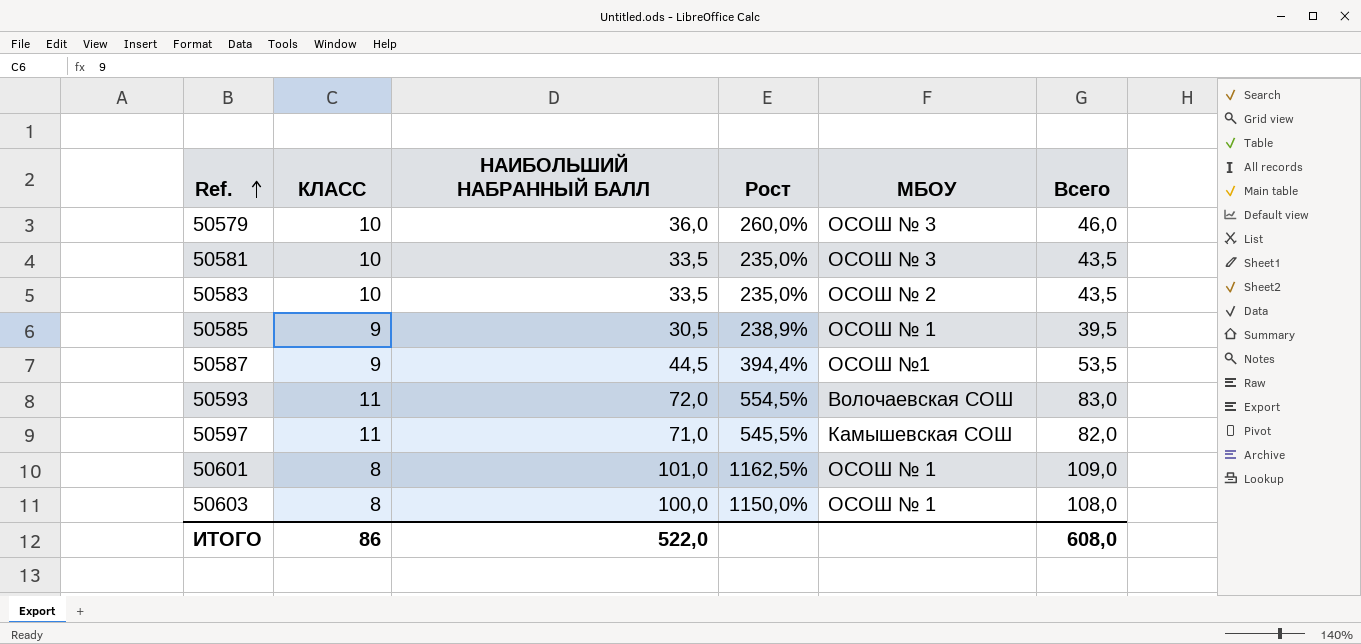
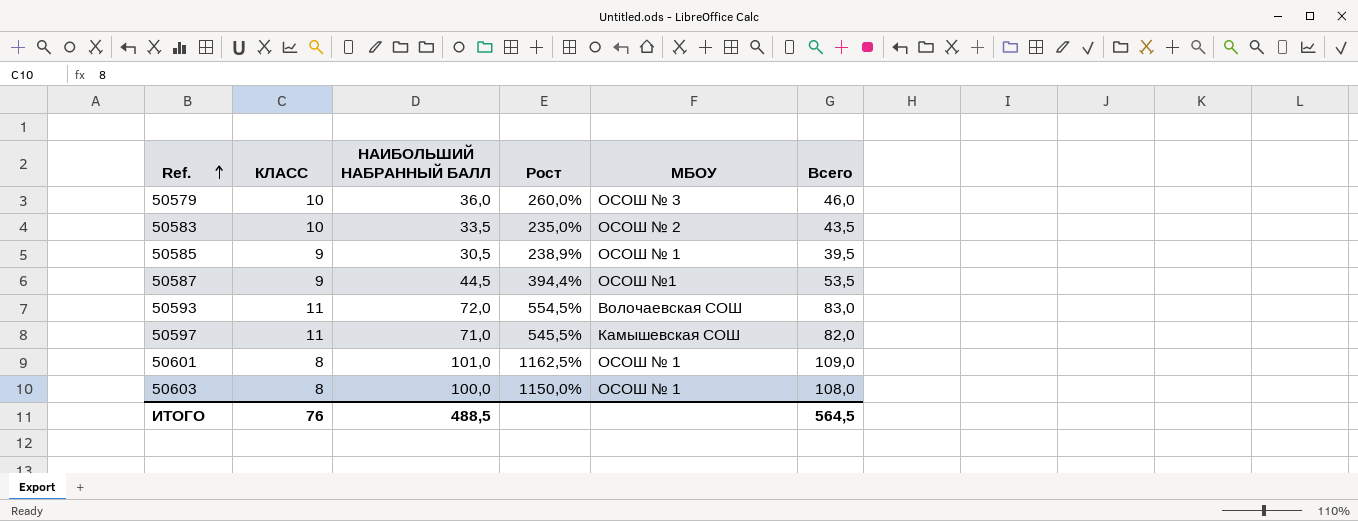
row 50581: 10 | 33,5 | 235,0% | ОСОШ № 3 | 43,5 -> none
ИТОГО | КЛАСС: 86 -> 76
ИТОГО | НАИБОЛЬШИЙ НАБРАННЫЙ БАЛЛ: 522,0 -> 488,5
ИТОГО | Всего: 608,0 -> 564,5

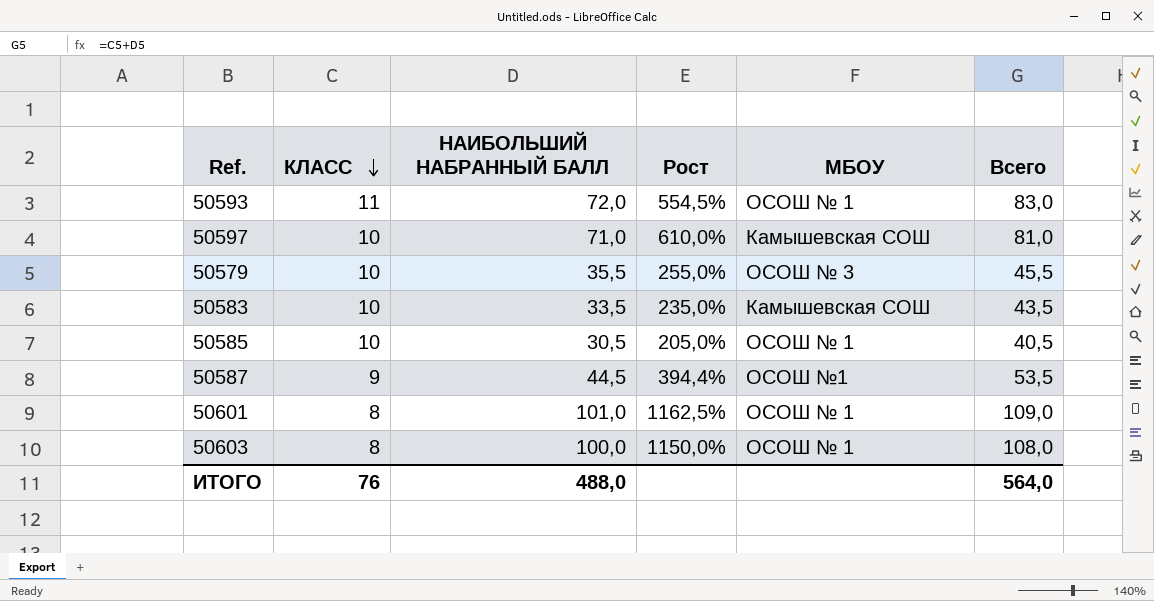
row order: Ref. ascending -> КЛАСС descending
50593 | МБОУ: Волочаевская СОШ -> ОСОШ № 1
50597 | КЛАСС: 11 -> 10
50597 | Рост: 545,5% -> 610,0%
50597 | Всего: 82,0 -> 81,0
50579 | НАИБОЛЬШИЙ НАБРАННЫЙ БАЛЛ: 36,0 -> 35,5
50579 | Рост: 260,0% -> 255,0%
50579 | Всего: 46,0 -> 45,5
50583 | МБОУ: ОСОШ № 2 -> Камышевская СОШ
50585 | КЛАСС: 9 -> 10
50585 | Рост: 238,9% -> 205,0%
50585 | Всего: 39,5 -> 40,5
ИТОГО | НАИБОЛЬШИЙ НАБРАННЫЙ БАЛЛ: 488,5 -> 488,0
ИТОГО | Всего: 564,5 -> 564,0

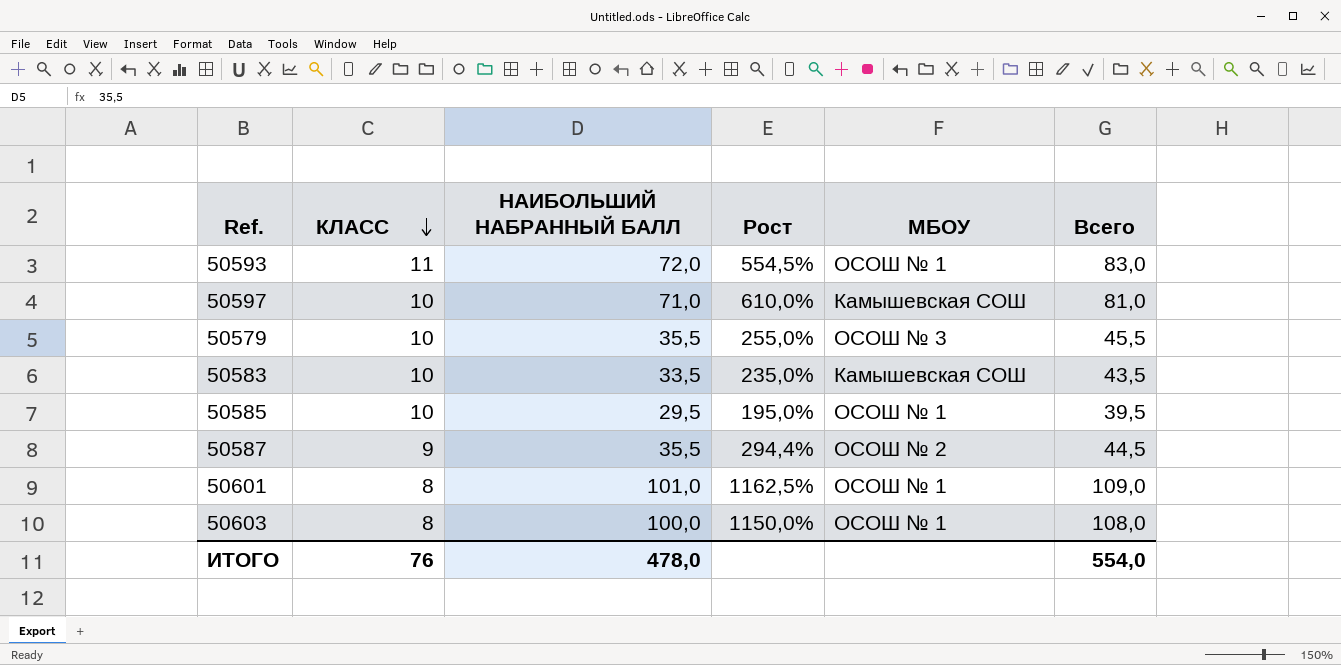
50585 | НАИБОЛЬШИЙ НАБРАННЫЙ БАЛЛ: 30,5 -> 29,5
50585 | Рост: 205,0% -> 195,0%
50585 | Всего: 40,5 -> 39,5
50587 | НАИБОЛЬШИЙ НАБРАННЫЙ БАЛЛ: 44,5 -> 35,5
50587 | Рост: 394,4% -> 294,4%
50587 | МБОУ: ОСОШ №1 -> ОСОШ № 2
50587 | Всего: 53,5 -> 44,5
ИТОГО | НАИБОЛЬШИЙ НАБРАННЫЙ БАЛЛ: 488,0 -> 478,0
ИТОГО | Всего: 564,0 -> 554,0

